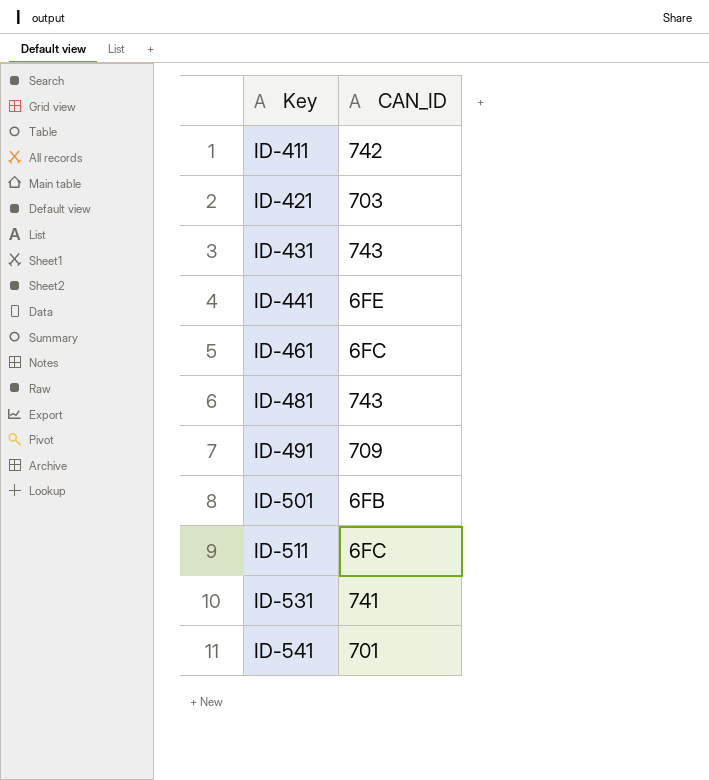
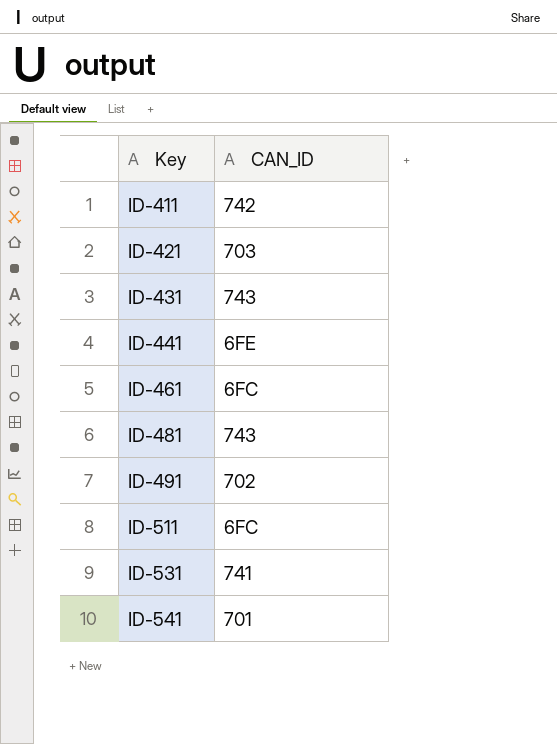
row ID-501: 6FB -> none
ID-491 | CAN_ID: 709 -> 702

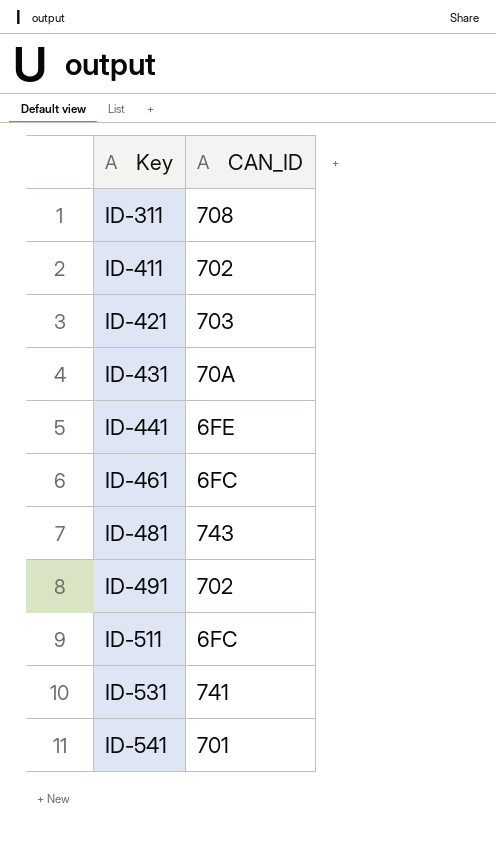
row ID-311: none -> 708
ID-411 | CAN_ID: 742 -> 702
ID-431 | CAN_ID: 743 -> 70A

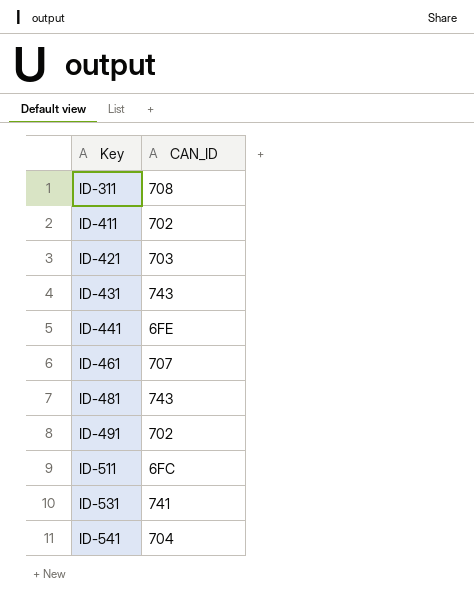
ID-431 | CAN_ID: 70A -> 743
ID-461 | CAN_ID: 6FC -> 707
ID-541 | CAN_ID: 701 -> 704

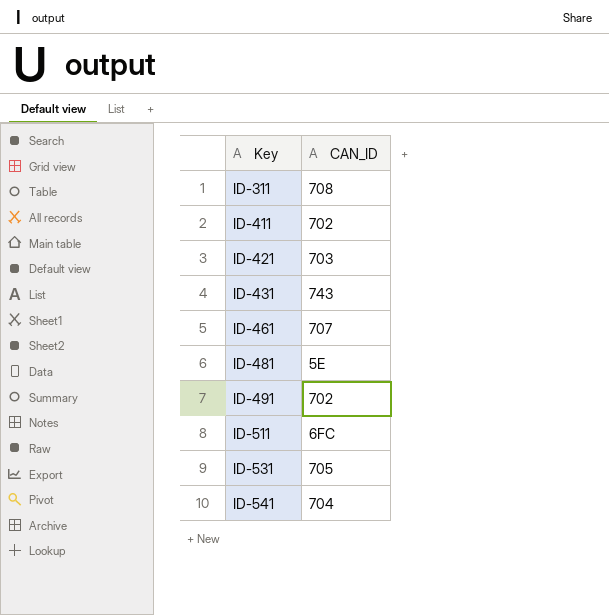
row ID-441: 6FE -> none
ID-481 | CAN_ID: 743 -> 5E
ID-531 | CAN_ID: 741 -> 705

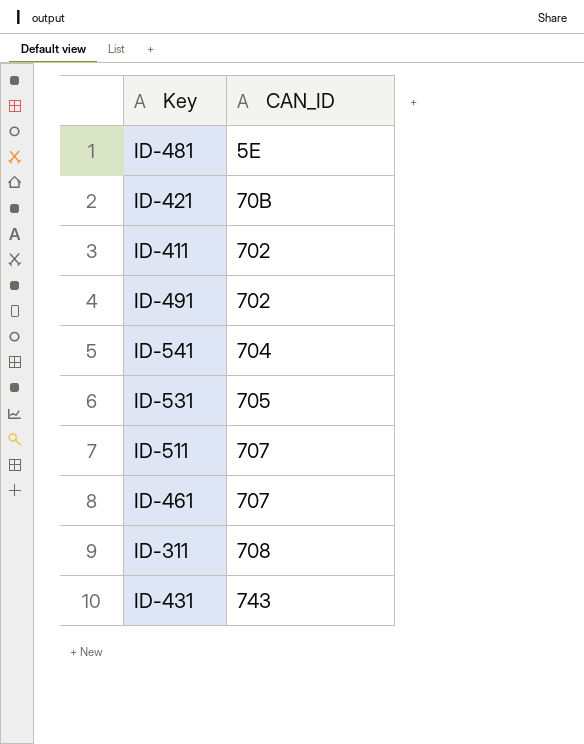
row order: Key ascending -> CAN_ID ascending
ID-421 | CAN_ID: 703 -> 70B
ID-511 | CAN_ID: 6FC -> 707

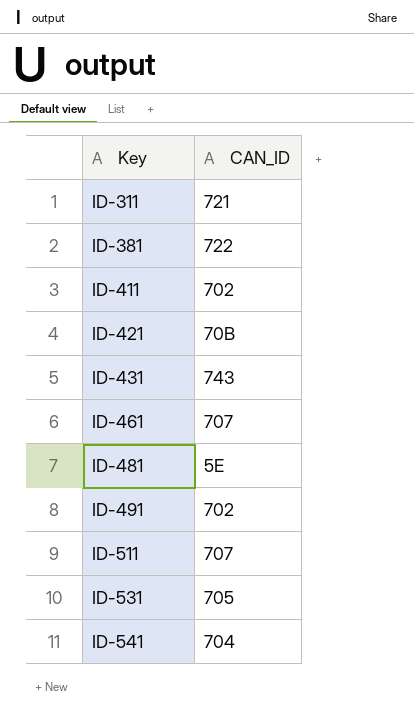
row order: CAN_ID ascending -> Key ascending
ID-311 | CAN_ID: 708 -> 721
row ID-381: none -> 722

